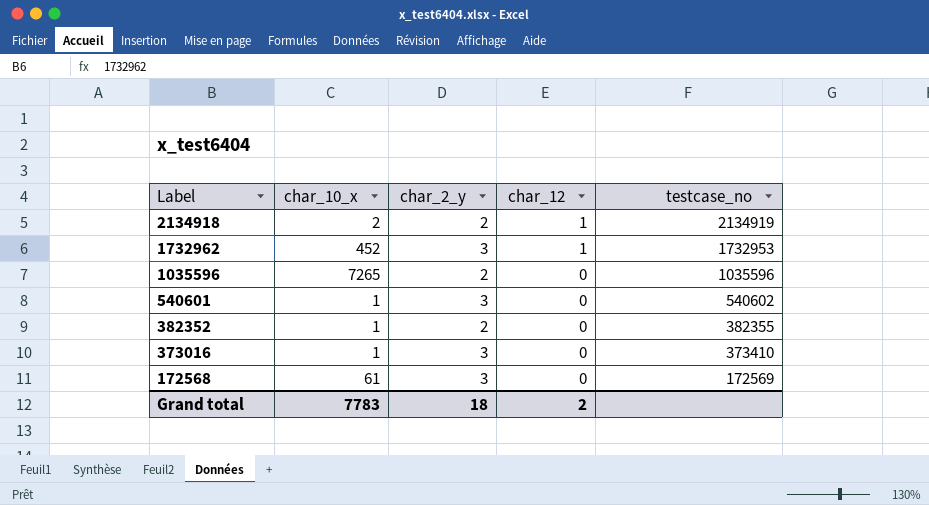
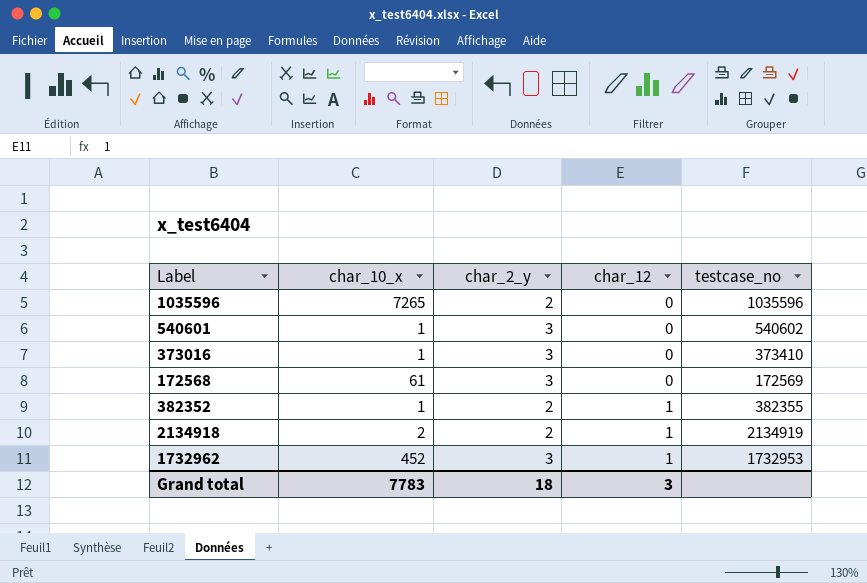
row order: Label descending -> char_12 ascending
382352 | char_12: 0 -> 1
Grand total | char_12: 2 -> 3

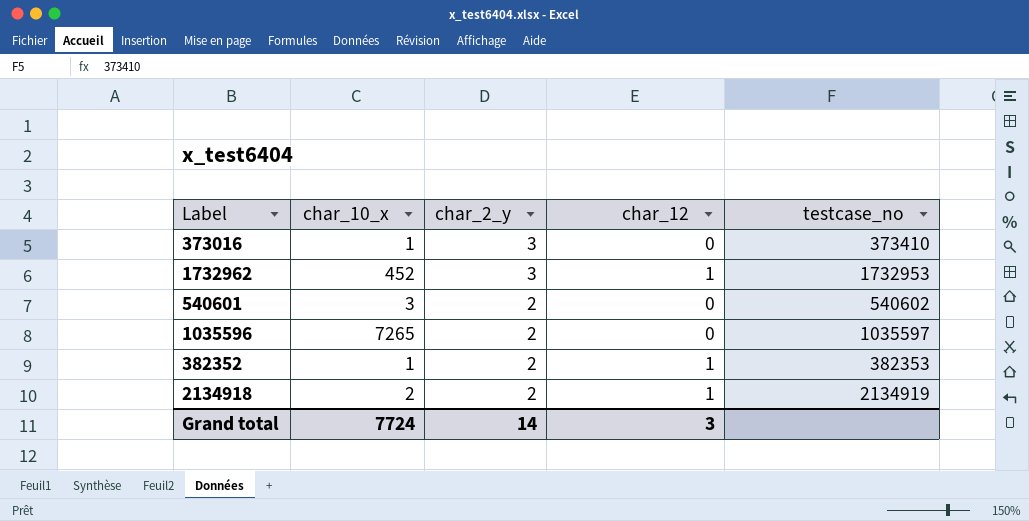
row order: char_12 ascending -> char_2_y descending
row 172568: 61 | 3 | 0 | 172569 -> none
540601 | char_10_x: 1 -> 3
540601 | char_2_y: 3 -> 2
1035596 | testcase_no: 1035596 -> 1035597
382352 | testcase_no: 382355 -> 382353
Grand total | char_10_x: 7783 -> 7724
Grand total | char_2_y: 18 -> 14

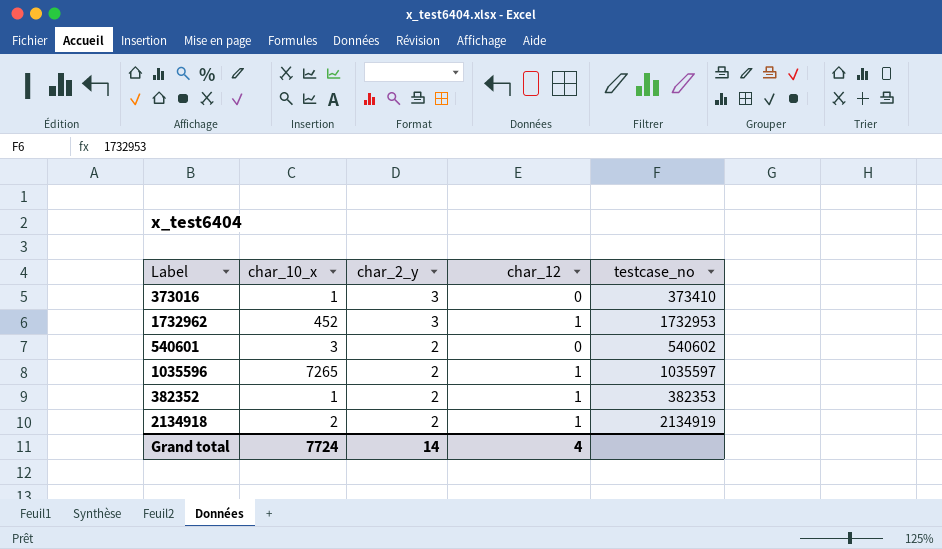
1035596 | char_12: 0 -> 1
Grand total | char_12: 3 -> 4

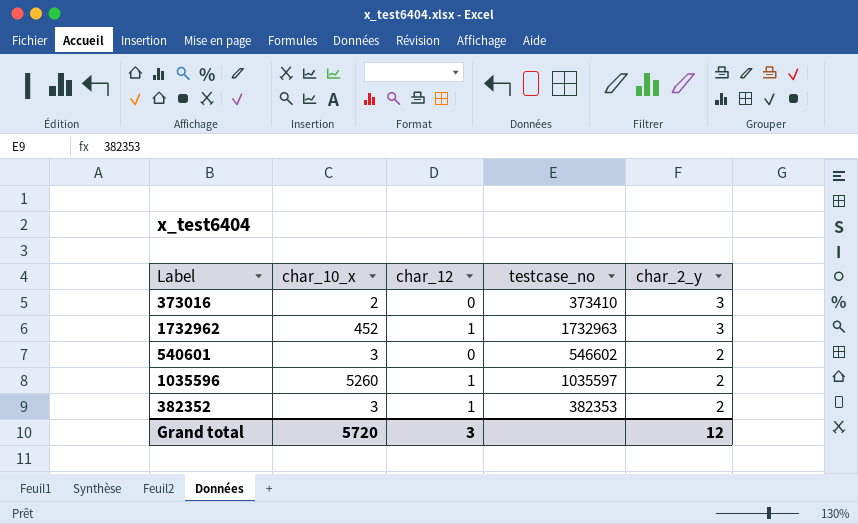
column char_2_y | position: 3 -> 5
row 2134918: 2 | 2 | 1 | 2134919 -> none
373016 | char_10_x: 1 -> 2
1732962 | testcase_no: 1732953 -> 1732963
540601 | testcase_no: 540602 -> 546602
1035596 | char_10_x: 7265 -> 5260
382352 | char_10_x: 1 -> 3
Grand total | char_10_x: 7724 -> 5720
Grand total | char_12: 4 -> 3
Grand total | char_2_y: 14 -> 12

